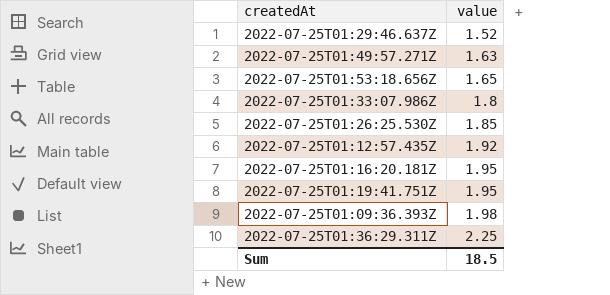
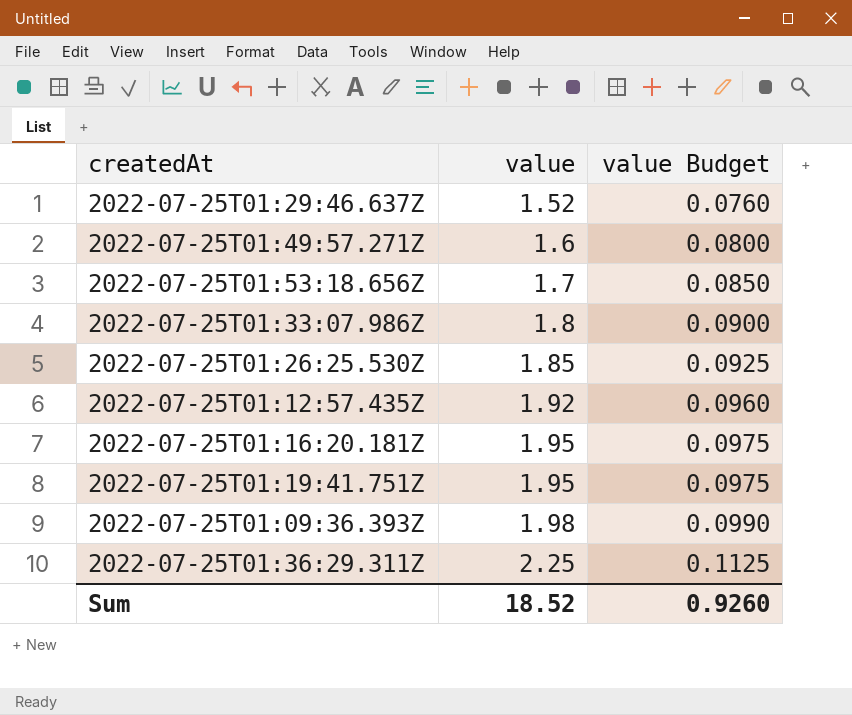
column value Budget | formula: none -> [value] * 0.05
2022-07-25T01:49:57.271Z | value: 1.63 -> 1.6
2022-07-25T01:53:18.656Z | value: 1.65 -> 1.7
Sum | value: 18.5 -> 18.52

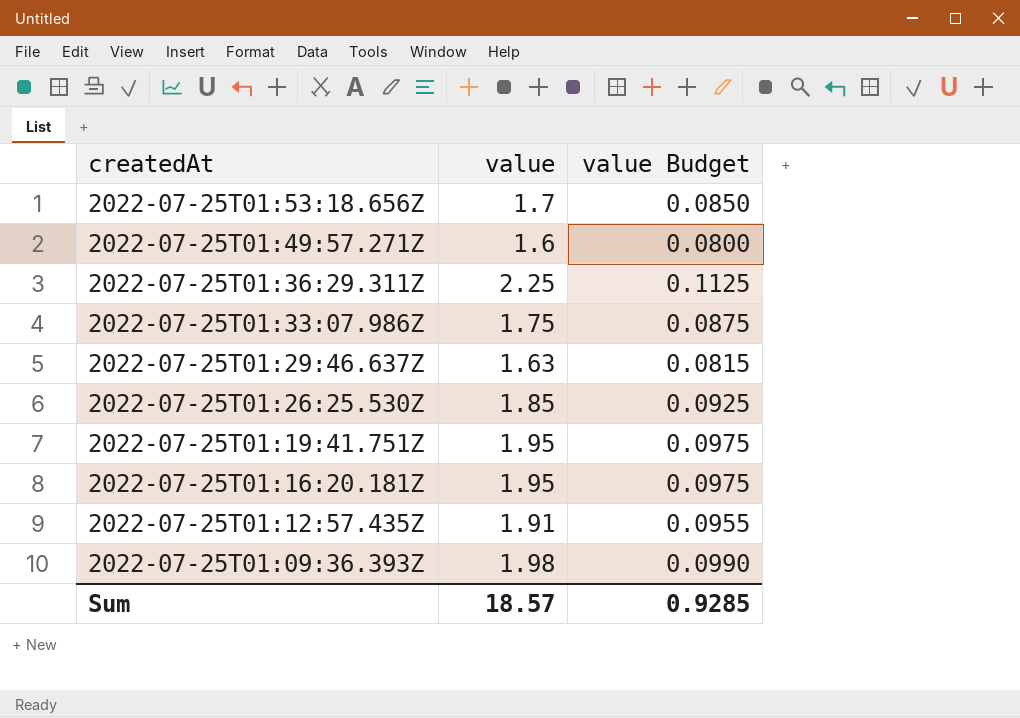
row order: value ascending -> createdAt descending
2022-07-25T01:33:07.986Z | value: 1.8 -> 1.75
2022-07-25T01:33:07.986Z | value Budget: 0.0900 -> 0.0875
2022-07-25T01:29:46.637Z | value: 1.52 -> 1.63
2022-07-25T01:29:46.637Z | value Budget: 0.0760 -> 0.0815
2022-07-25T01:12:57.435Z | value: 1.92 -> 1.91
2022-07-25T01:12:57.435Z | value Budget: 0.0960 -> 0.0955
Sum | value: 18.52 -> 18.57
Sum | value Budget: 0.9260 -> 0.9285

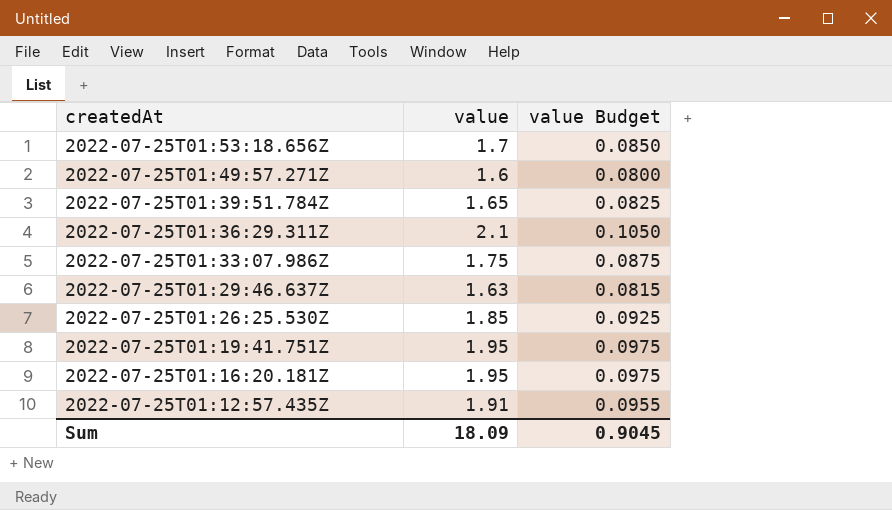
row 2022-07-25T01:09:36.393Z: 1.98 | 0.0990 -> none
row 2022-07-25T01:39:51.784Z: none -> 1.65 | 0.0825
2022-07-25T01:36:29.311Z | value: 2.25 -> 2.1
2022-07-25T01:36:29.311Z | value Budget: 0.1125 -> 0.1050
Sum | value: 18.57 -> 18.09
Sum | value Budget: 0.9285 -> 0.9045

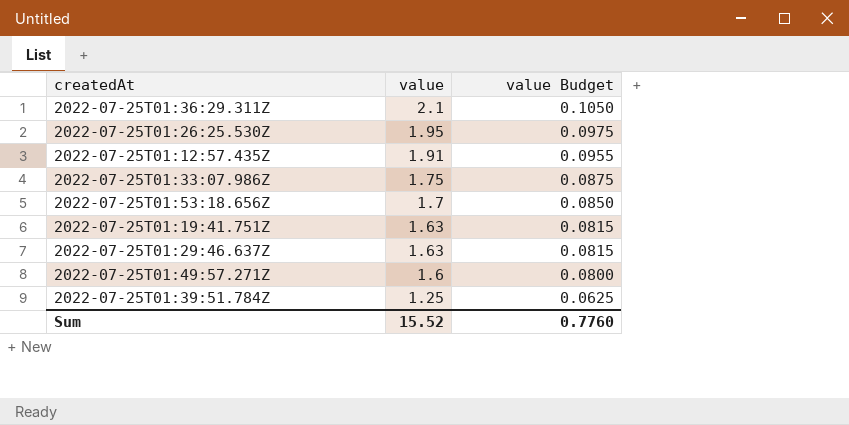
row order: createdAt descending -> value descending
row 2022-07-25T01:16:20.181Z: 1.95 | 0.0975 -> none
2022-07-25T01:26:25.530Z | value: 1.85 -> 1.95
2022-07-25T01:26:25.530Z | value Budget: 0.0925 -> 0.0975
2022-07-25T01:19:41.751Z | value: 1.95 -> 1.63
2022-07-25T01:19:41.751Z | value Budget: 0.0975 -> 0.0815
2022-07-25T01:39:51.784Z | value: 1.65 -> 1.25
2022-07-25T01:39:51.784Z | value Budget: 0.0825 -> 0.0625
Sum | value: 18.09 -> 15.52
Sum | value Budget: 0.9045 -> 0.7760

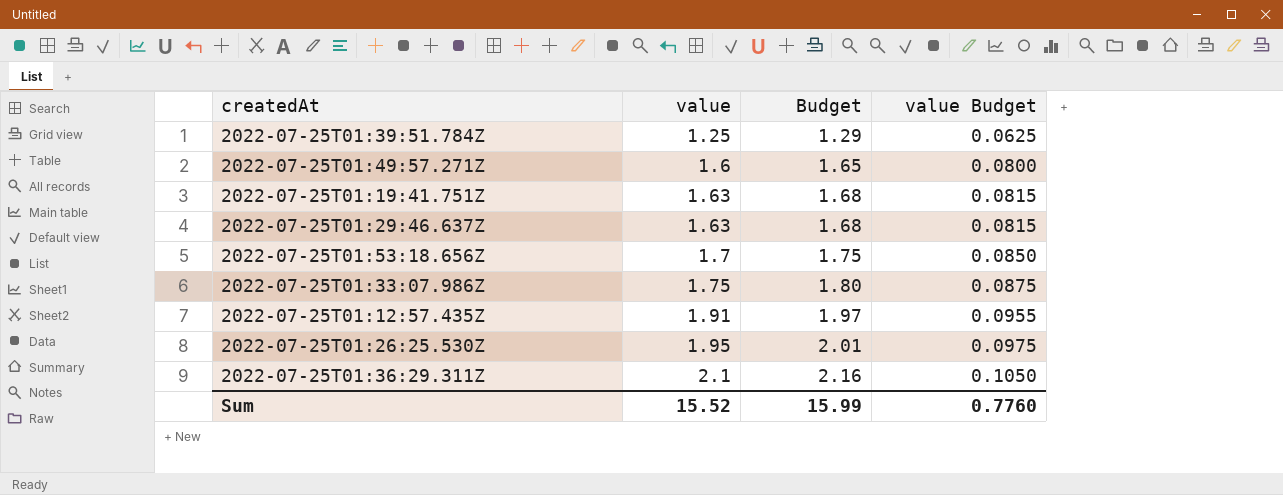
row order: value descending -> value ascending
column Budget | formula: none -> [value] * 1.03

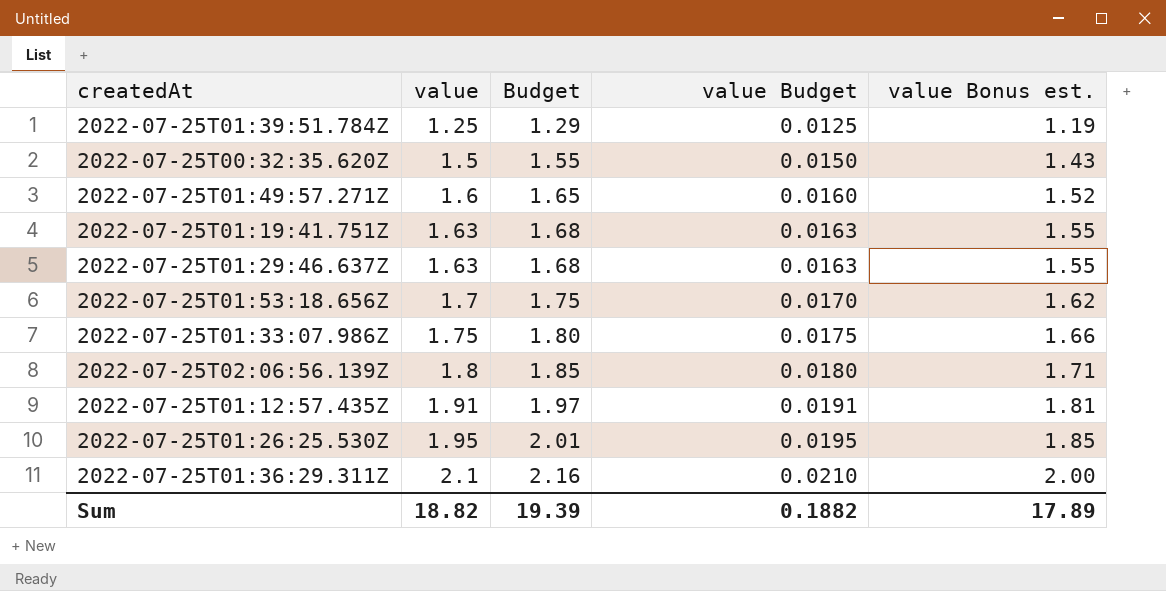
column value Budget | formula: [value] * 0.05 -> [value] * 0.01
column value Bonus est. | formula: none -> [value] * 0.95
row 2022-07-25T00:32:35.620Z: none -> 1.5 | 1.55 | 0.0150 | 1.43
row 2022-07-25T02:06:56.139Z: none -> 1.8 | 1.85 | 0.0180 | 1.71
Sum | value: 15.52 -> 18.82
Sum | Budget: 15.99 -> 19.39
Sum | value Budget: 0.7760 -> 0.1882

